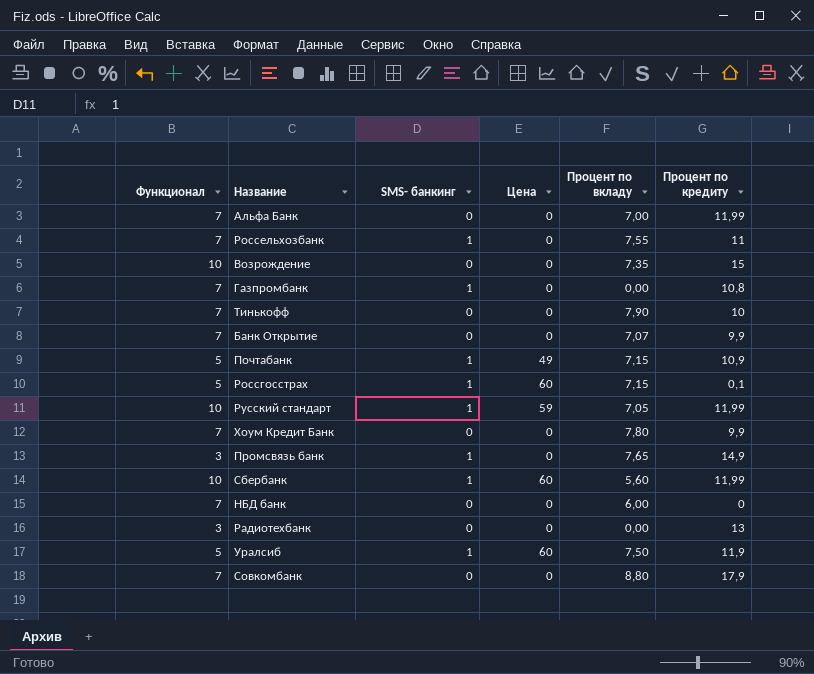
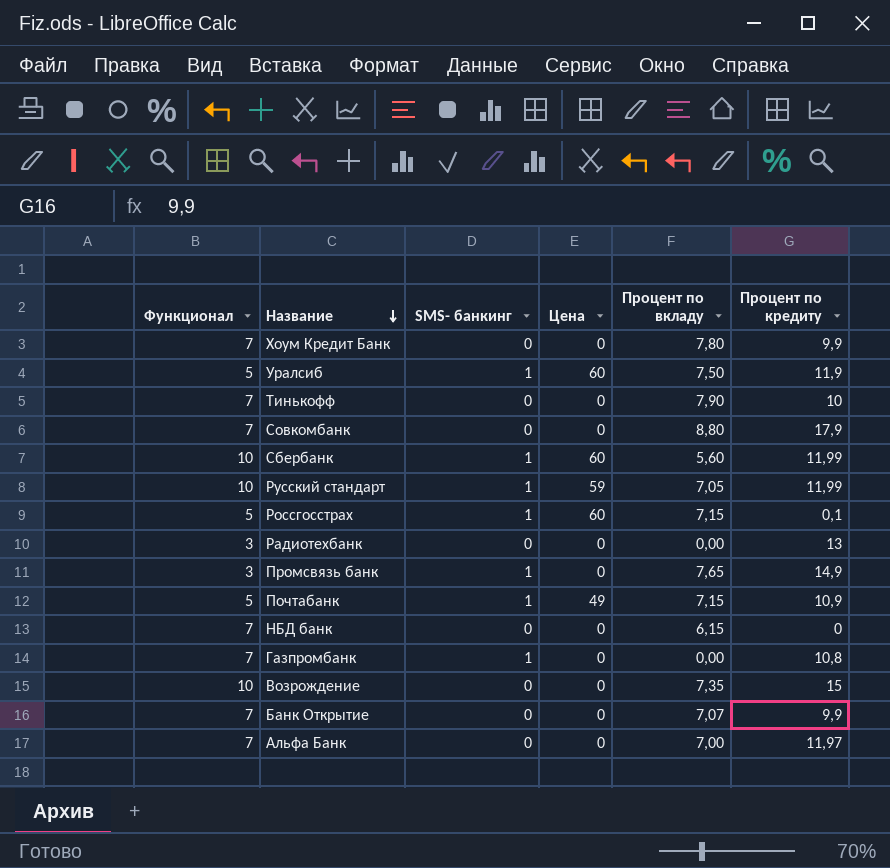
row order: none -> Название descending
row Россельхозбанк: 7 | 1 | 0 | 7,55 | 11 -> none
НБД банк | Процент по вкладу: 6,00 -> 6,15
Альфа Банк | Процент по кредиту: 11,99 -> 11,97

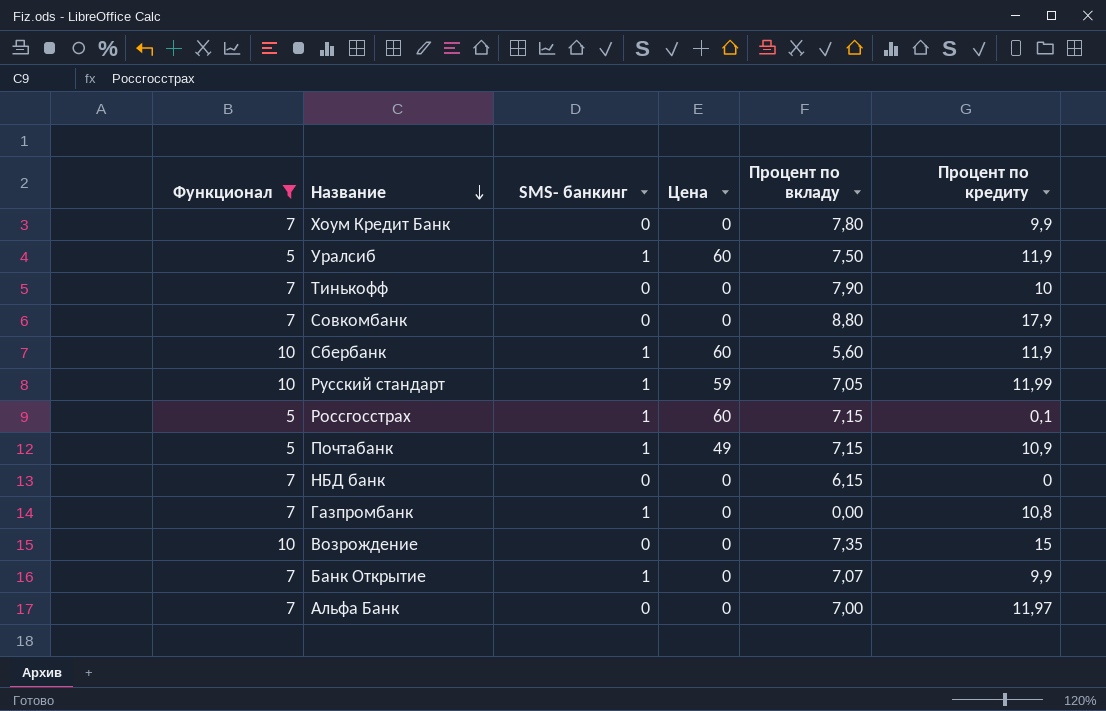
filter: none -> Функционал != 3
Сбербанк | Процент по кредиту: 11,99 -> 11,9
Банк Открытие | SMS- банкинг: 0 -> 1

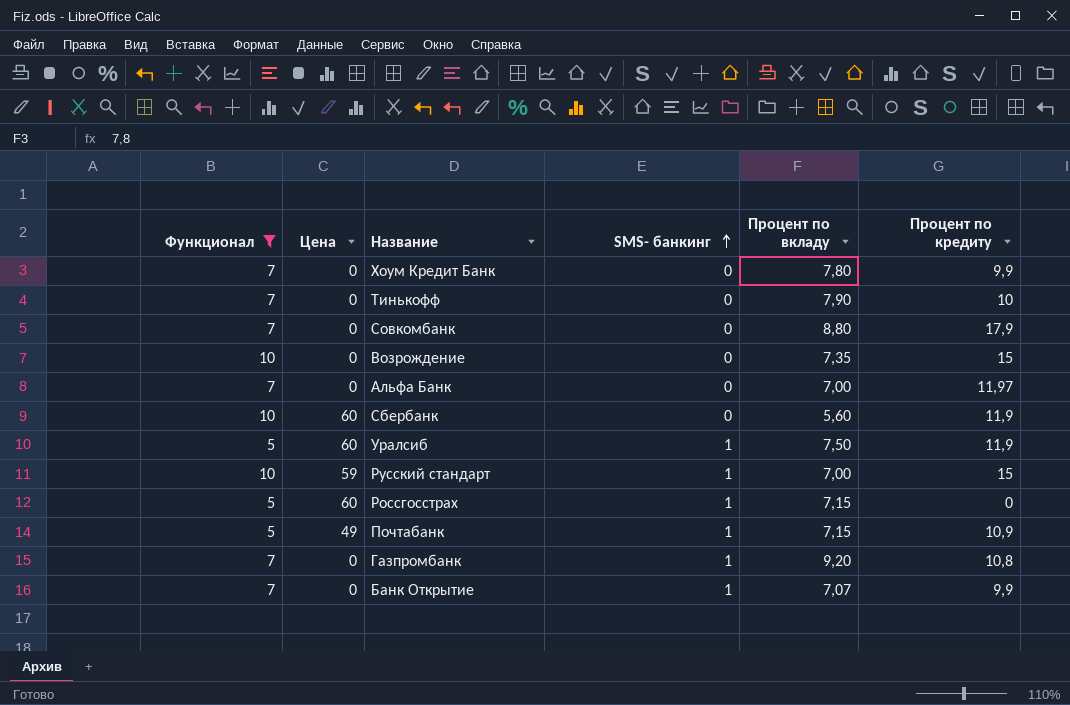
row order: Название descending -> SMS- банкинг ascending
column Цена | position: 4 -> 2
row НБД банк: 7 | 0 | 0 | 6,15 | 0 -> none
Сбербанк | SMS- банкинг: 1 -> 0
Русский стандарт | Процент по вкладу: 7,05 -> 7,00
Русский стандарт | Процент по кредиту: 11,99 -> 15
Россгосстрах | Процент по кредиту: 0,1 -> 0
Газпромбанк | Процент по вкладу: 0,00 -> 9,20

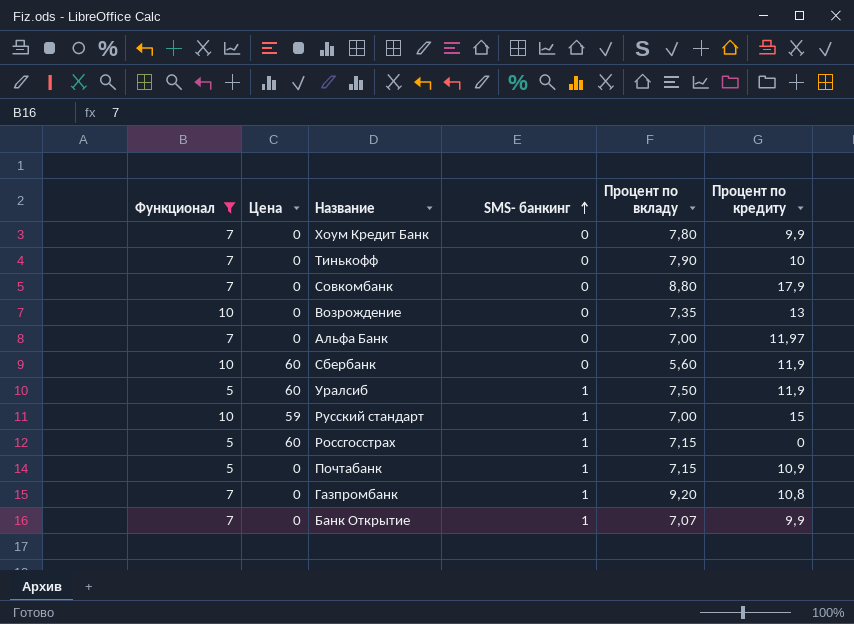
Возрождение | Процент по кредиту: 15 -> 13
Почтабанк | Цена: 49 -> 0

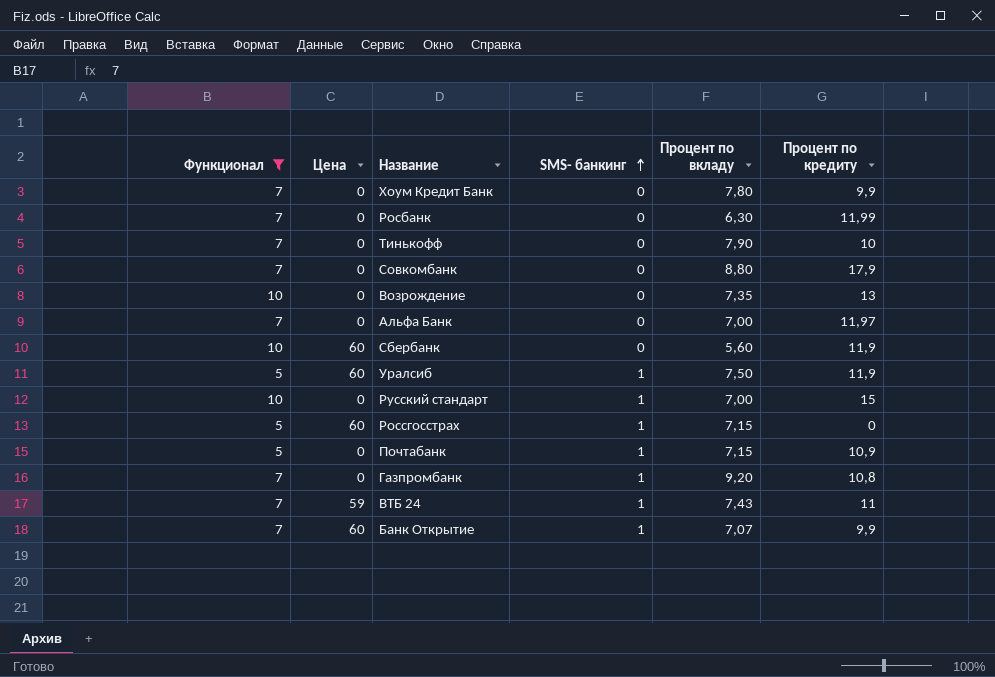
row Росбанк: none -> 7 | 0 | 0 | 6,30 | 11,99
Русский стандарт | Цена: 59 -> 0
row ВТБ 24: none -> 7 | 59 | 1 | 7,43 | 11
Банк Открытие | Цена: 0 -> 60

